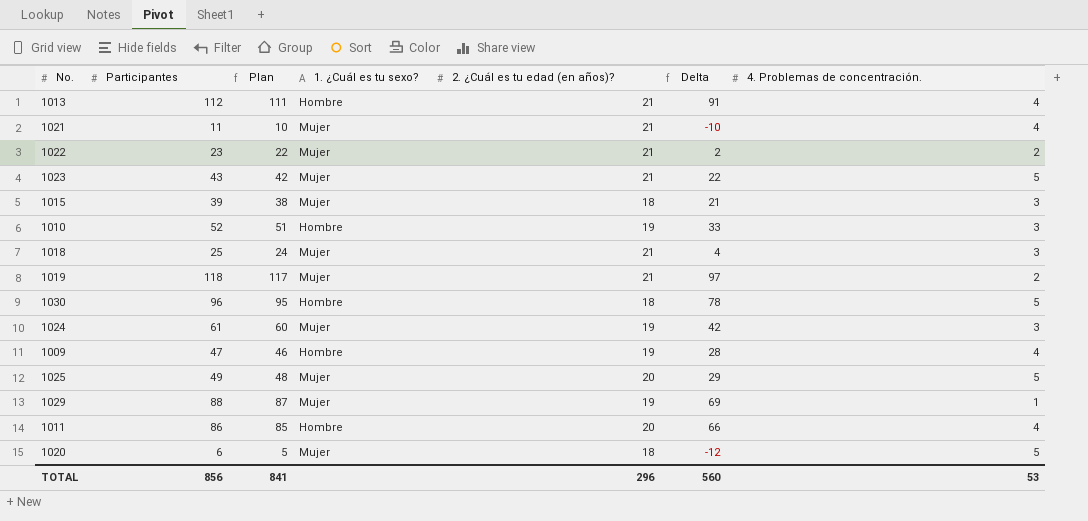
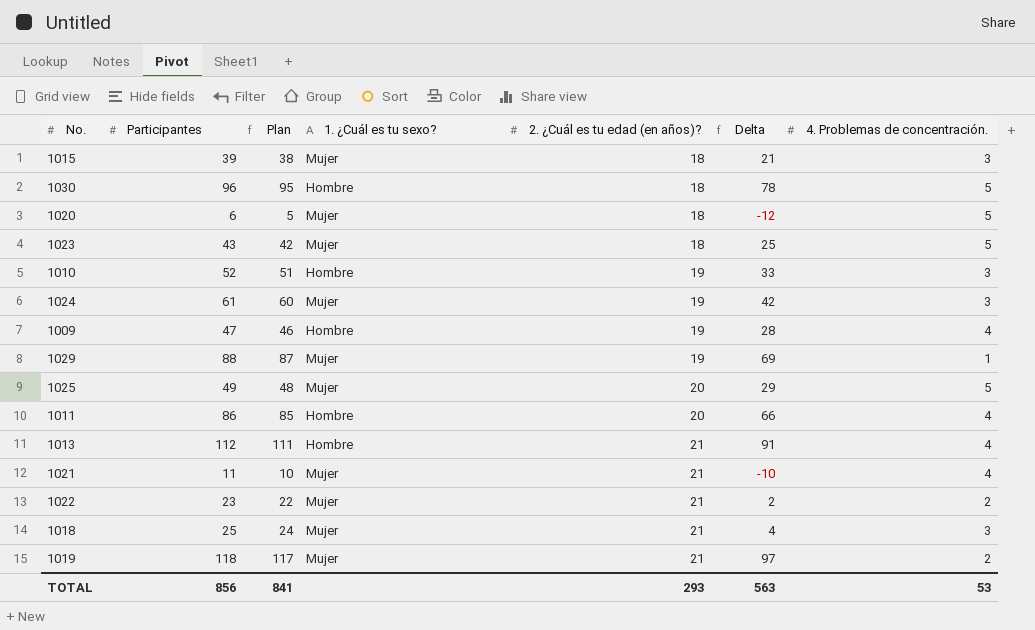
row order: none -> 2. ¿Cuál es tu edad (en años)? ascending
1023 | 2. ¿Cuál es tu edad (en años)?: 21 -> 18
1023 | Delta: 22 -> 25
TOTAL | 2. ¿Cuál es tu edad (en años)?: 296 -> 293
TOTAL | Delta: 560 -> 563

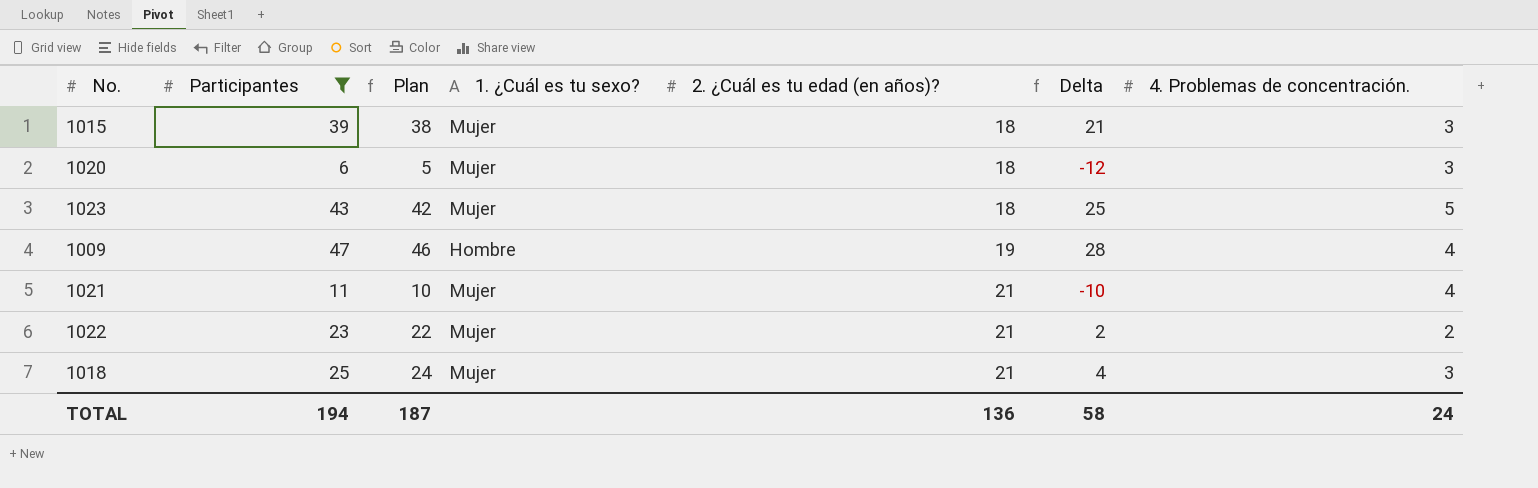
filter: none -> Participantes <= 47
1020 | 4. Problemas de concentración.: 5 -> 3
TOTAL | Participantes: 856 -> 194
TOTAL | Plan: 841 -> 187
TOTAL | 2. ¿Cuál es tu edad (en años)?: 293 -> 136
TOTAL | Delta: 563 -> 58
TOTAL | 4. Problemas de concentración.: 53 -> 24

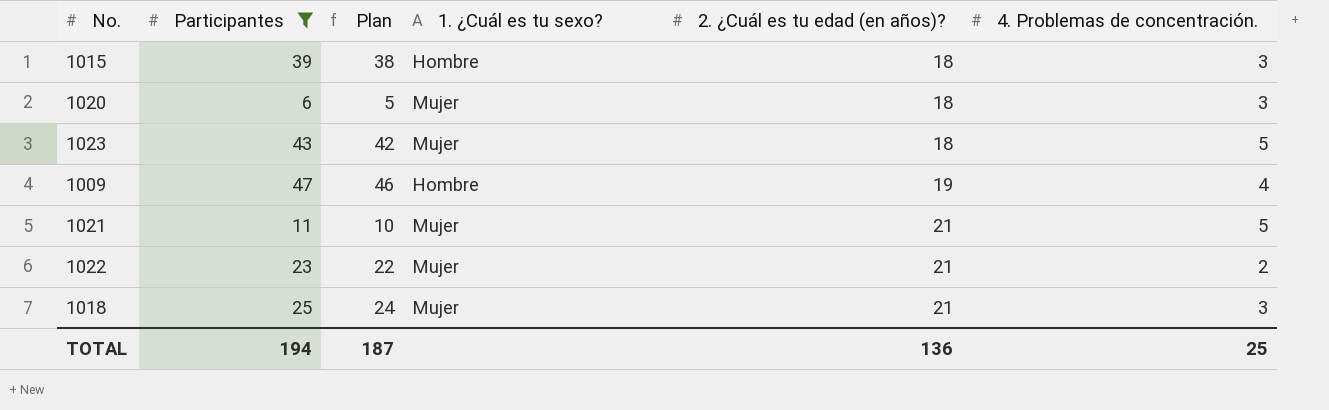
column Delta | formula: [Participantes] - [2. ¿Cuál es tu edad (en años)?] -> none
1015 | 1. ¿Cuál es tu sexo?: Mujer -> Hombre
1021 | 4. Problemas de concentración.: 4 -> 5
TOTAL | 4. Problemas de concentración.: 24 -> 25

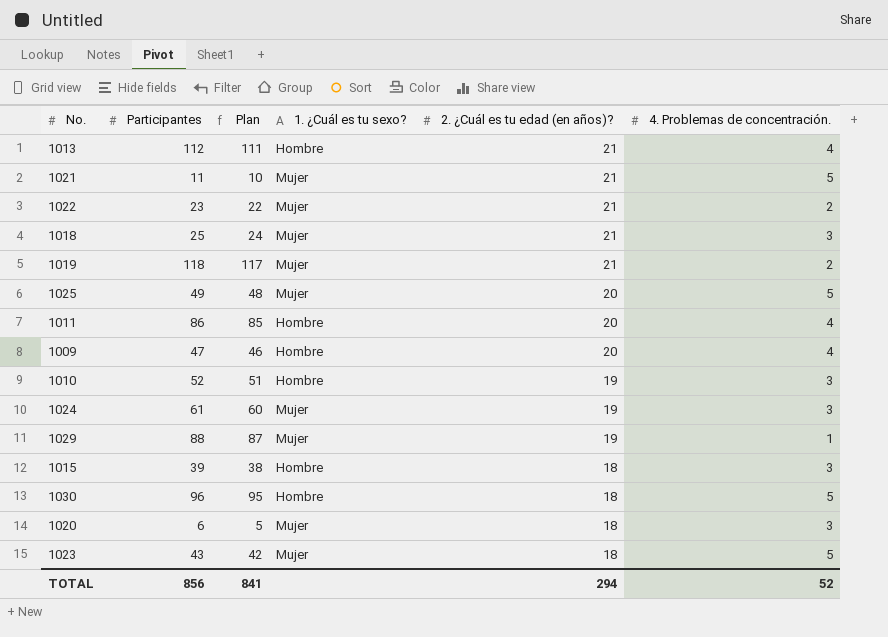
filter: Participantes <= 47 -> none
row order: 2. ¿Cuál es tu edad (en años)? ascending -> 2. ¿Cuál es tu edad (en años)? descending
1009 | 2. ¿Cuál es tu edad (en años)?: 19 -> 20
TOTAL | Participantes: 194 -> 856
TOTAL | Plan: 187 -> 841
TOTAL | 2. ¿Cuál es tu edad (en años)?: 136 -> 294
TOTAL | 4. Problemas de concentración.: 25 -> 52

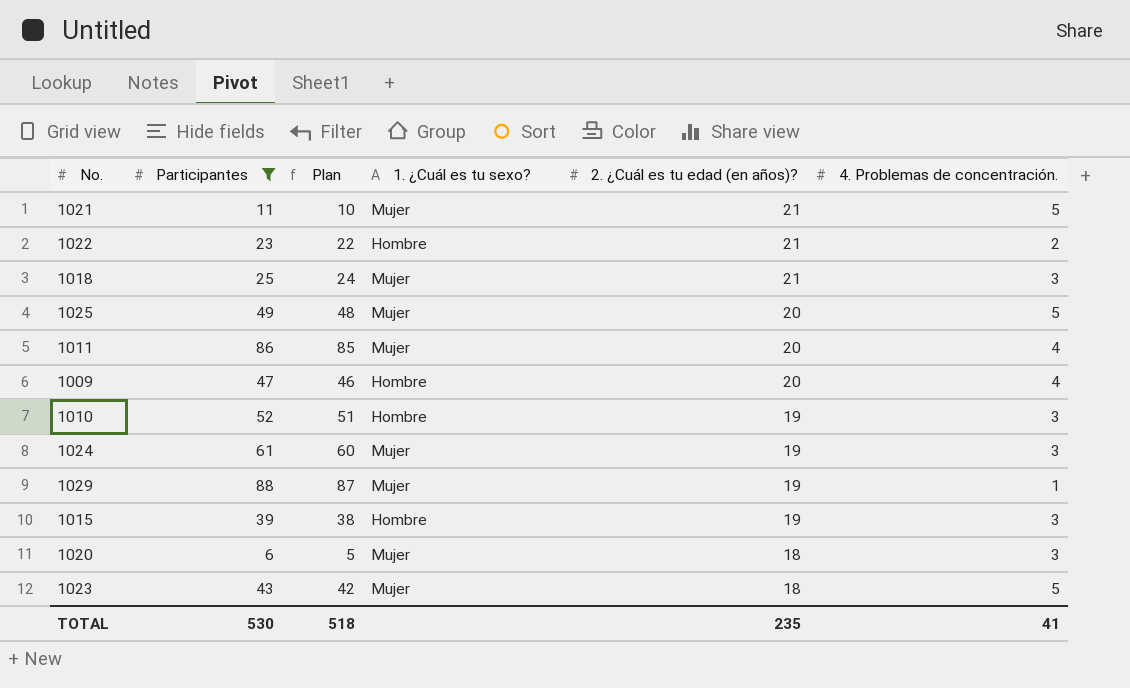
filter: none -> Participantes <= 88
1022 | 1. ¿Cuál es tu sexo?: Mujer -> Hombre
1011 | 1. ¿Cuál es tu sexo?: Hombre -> Mujer
1015 | 2. ¿Cuál es tu edad (en años)?: 18 -> 19
TOTAL | Participantes: 856 -> 530
TOTAL | Plan: 841 -> 518
TOTAL | 2. ¿Cuál es tu edad (en años)?: 294 -> 235
TOTAL | 4. Problemas de concentración.: 52 -> 41

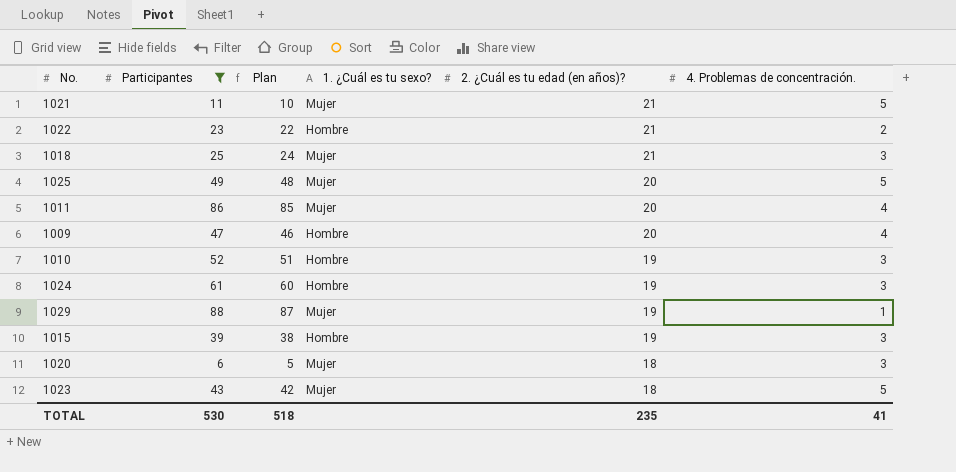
1024 | 1. ¿Cuál es tu sexo?: Mujer -> Hombre

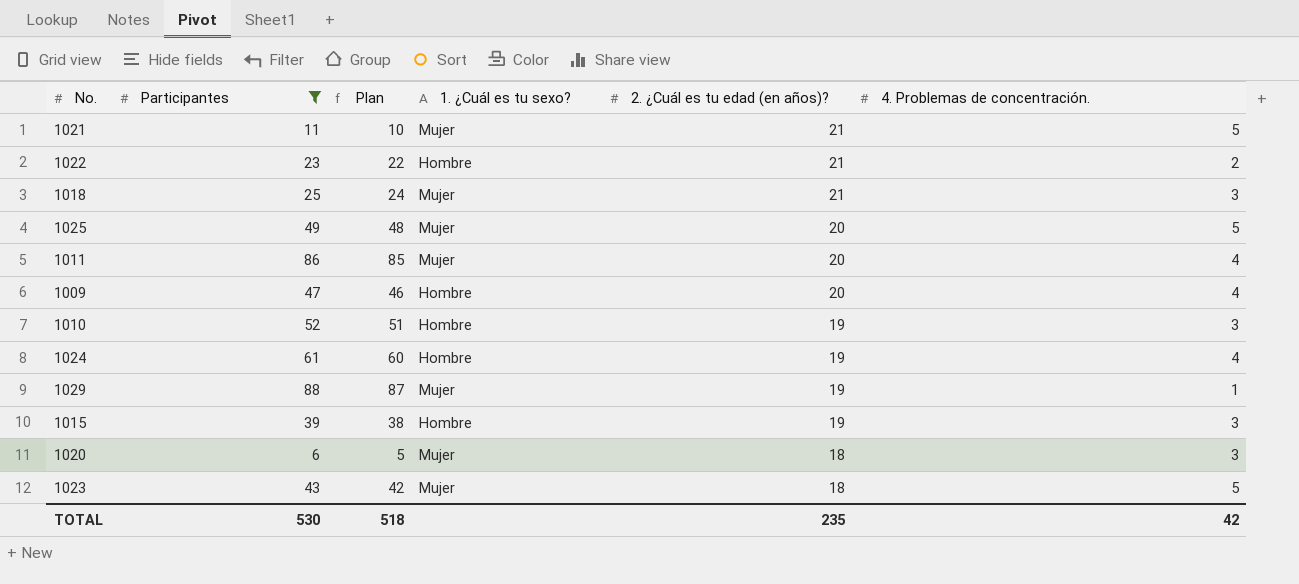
1024 | 4. Problemas de concentración.: 3 -> 4
TOTAL | 4. Problemas de concentración.: 41 -> 42

